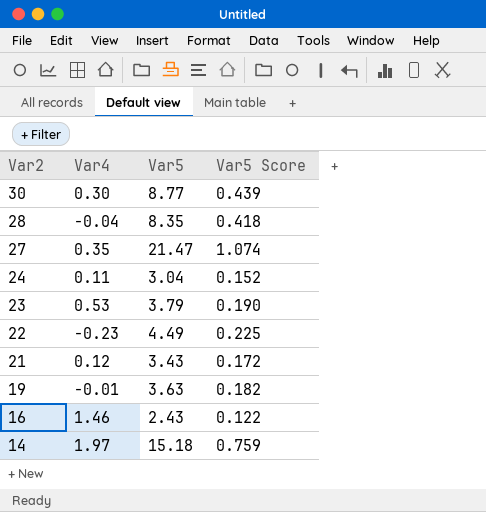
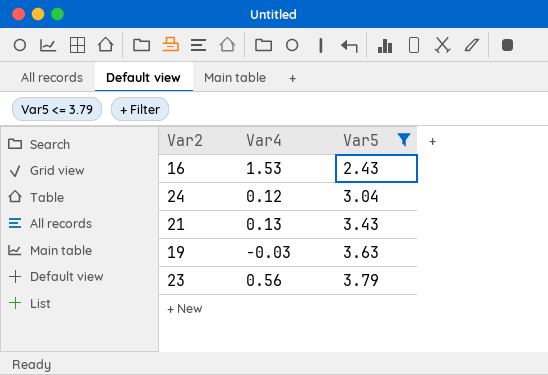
filter: none -> Var5 <= 3.79
row order: Var2 descending -> Var5 ascending
column Var5 Score | formula: [Var5] * 0.05 -> none
16 | Var4: 1.46 -> 1.53
24 | Var4: 0.11 -> 0.12
21 | Var4: 0.12 -> 0.13
19 | Var4: -0.01 -> -0.03
23 | Var4: 0.53 -> 0.56

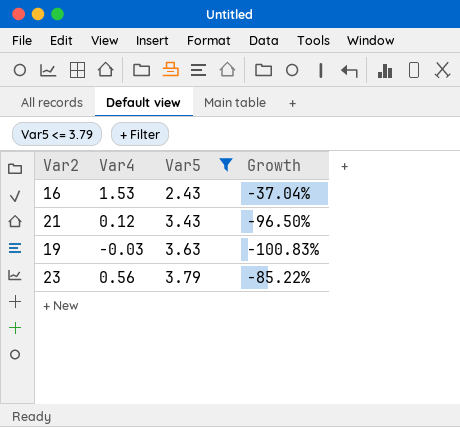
column Growth | formula: none -> ([Var4] - [Var5]) / [Var5]
row 24: 0.12 | 3.04 -> none
21 | Var4: 0.13 -> 0.12

